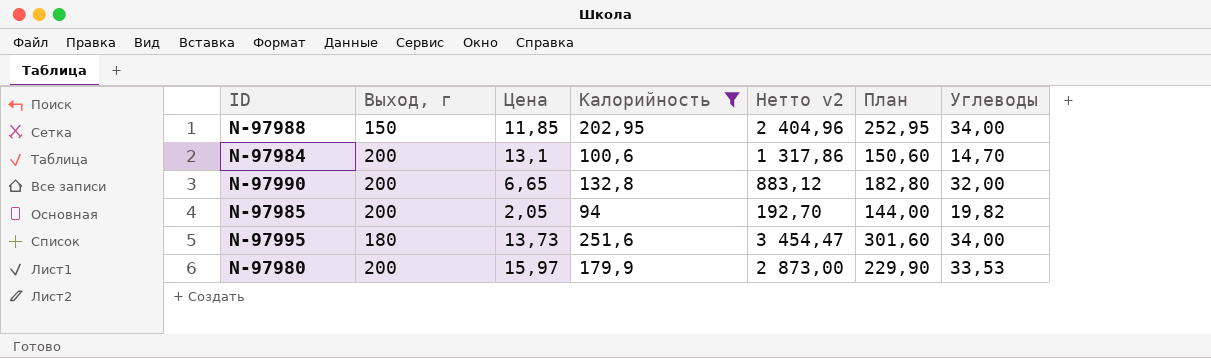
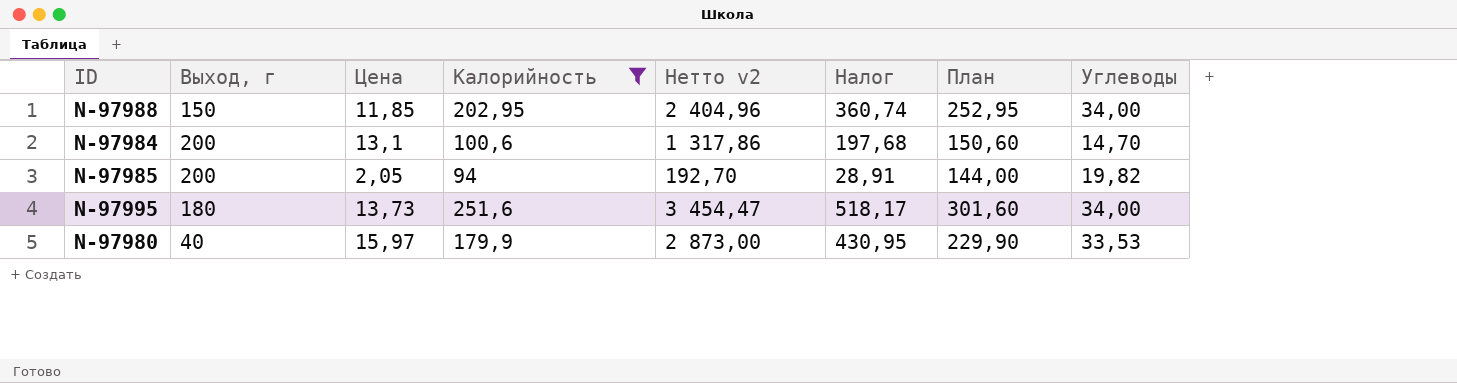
column Налог | formula: none -> [Нетто v2] * 0,15
row N-97990: 200 | 6,65 | 132,8 | 883,12 | 182,80 | 32,00 -> none
N-97980 | Выход, г: 200 -> 40

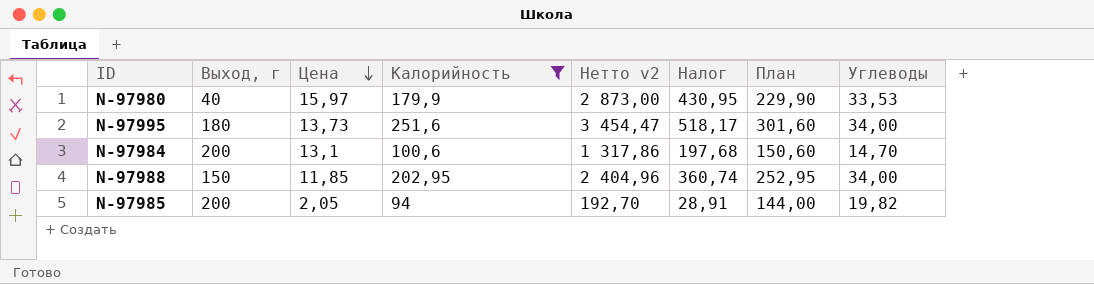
row order: none -> Цена descending

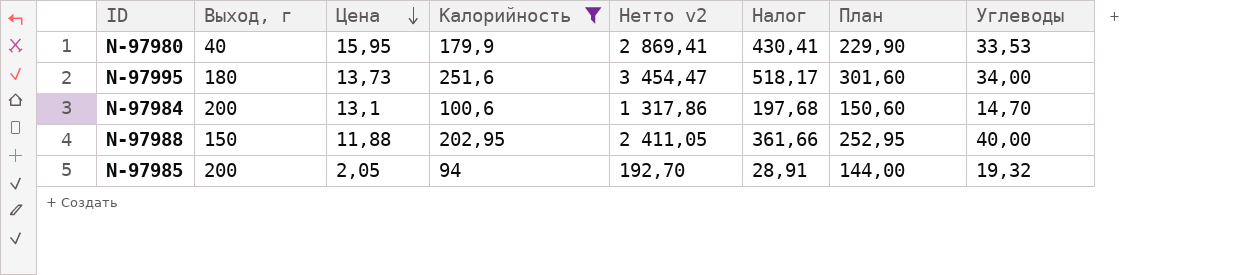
N-97980 | Цена: 15,97 -> 15,95
N-97980 | Нетто v2: 2 873,00 -> 2 869,41
N-97980 | Налог: 430,95 -> 430,41
N-97988 | Цена: 11,85 -> 11,88
N-97988 | Нетто v2: 2 404,96 -> 2 411,05
N-97988 | Налог: 360,74 -> 361,66
N-97988 | Углеводы: 34,00 -> 40,00
N-97985 | Углеводы: 19,82 -> 19,32

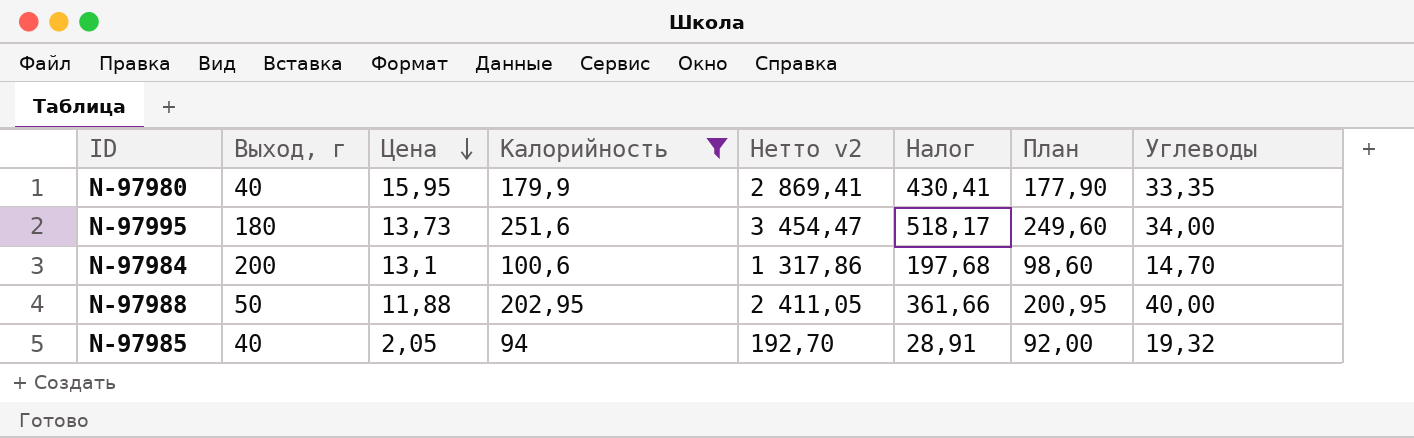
column План | formula: [Калорийность] + 50 -> [Калорийность] - 2
N-97980 | Углеводы: 33,53 -> 33,35
N-97988 | Выход, г: 150 -> 50
N-97985 | Выход, г: 200 -> 40

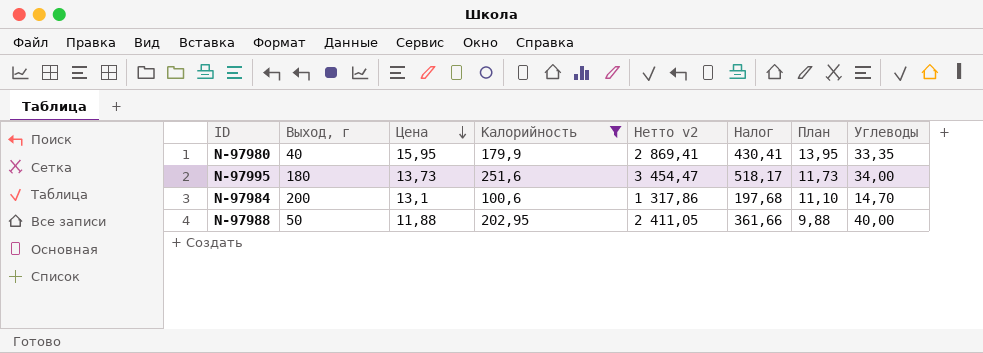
column План | formula: [Калорийность] - 2 -> [Цена] - 2
row N-97985: 40 | 2,05 | 94 | 192,70 | 28,91 | 92,00 | 19,32 -> none

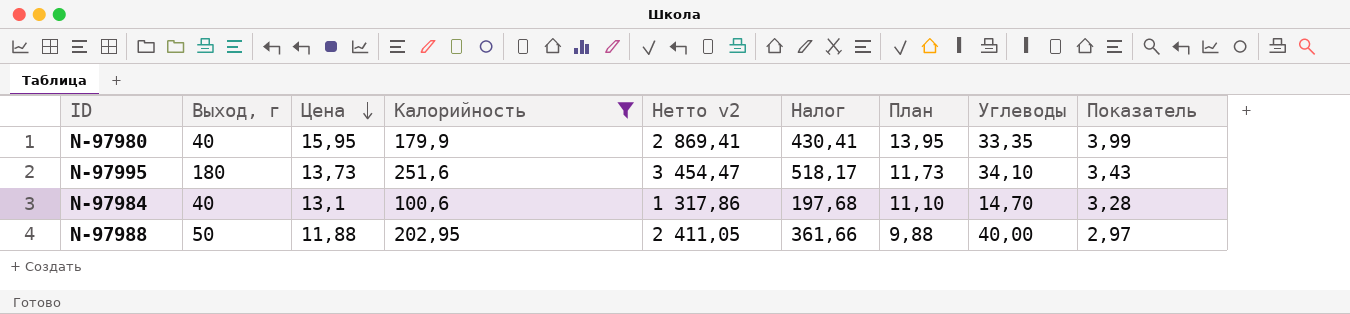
column Показатель | formula: none -> [Цена] * 0,25
N-97995 | Углеводы: 34,00 -> 34,10
N-97984 | Выход, г: 200 -> 40

